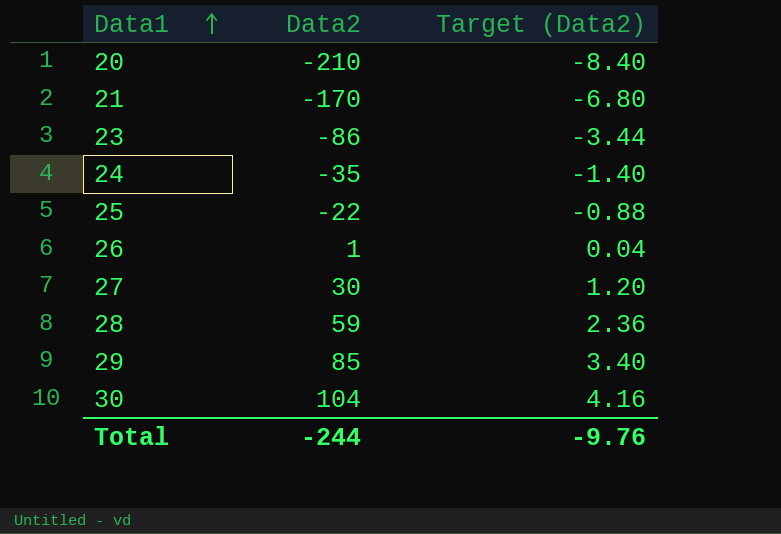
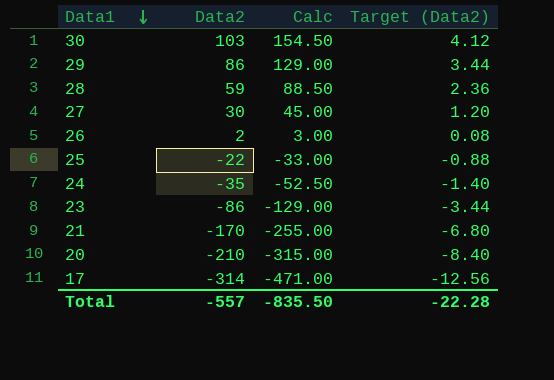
row order: Data1 ascending -> Data1 descending
column Calc | formula: none -> [Data2] * 1.5
30 | Data2: 104 -> 103
30 | Target (Data2): 4.16 -> 4.12
29 | Data2: 85 -> 86
29 | Target (Data2): 3.40 -> 3.44
26 | Data2: 1 -> 2
26 | Target (Data2): 0.04 -> 0.08
row 17: none -> -314 | -471.00 | -12.56
Total | Data2: -244 -> -557
Total | Target (Data2): -9.76 -> -22.28

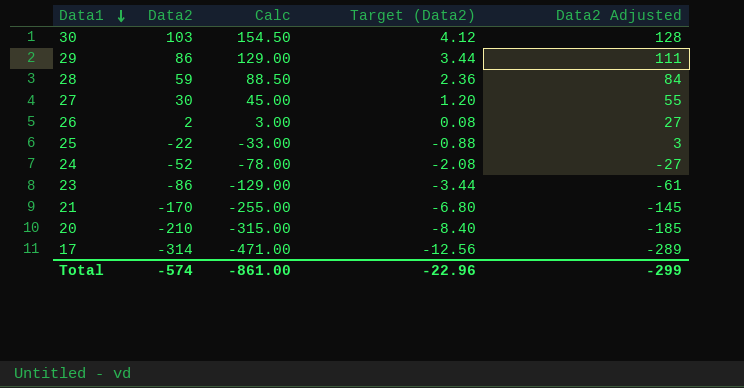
column Data2 Adjusted | formula: none -> [Data2] + 25
24 | Data2: -35 -> -52
24 | Calc: -52.50 -> -78.00
24 | Target (Data2): -1.40 -> -2.08
Total | Data2: -557 -> -574
Total | Calc: -835.50 -> -861.00
Total | Target (Data2): -22.28 -> -22.96

